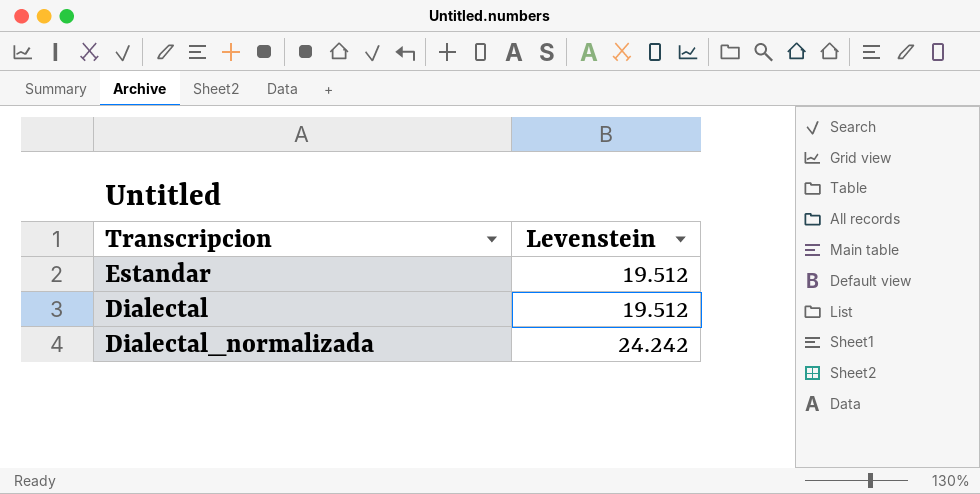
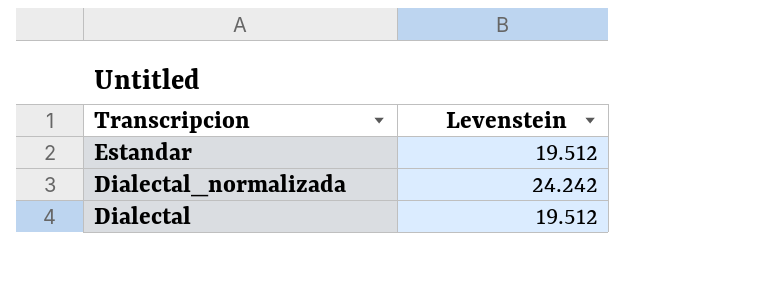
row order: Levenstein ascending -> Transcripcion descending

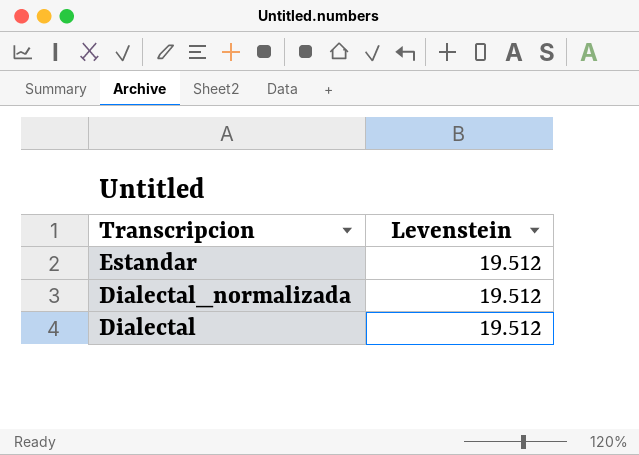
Dialectal_normalizada | Levenstein: 24.242 -> 19.512

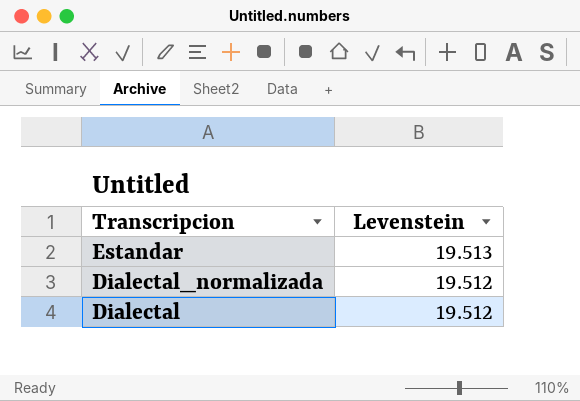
Estandar | Levenstein: 19.512 -> 19.513

